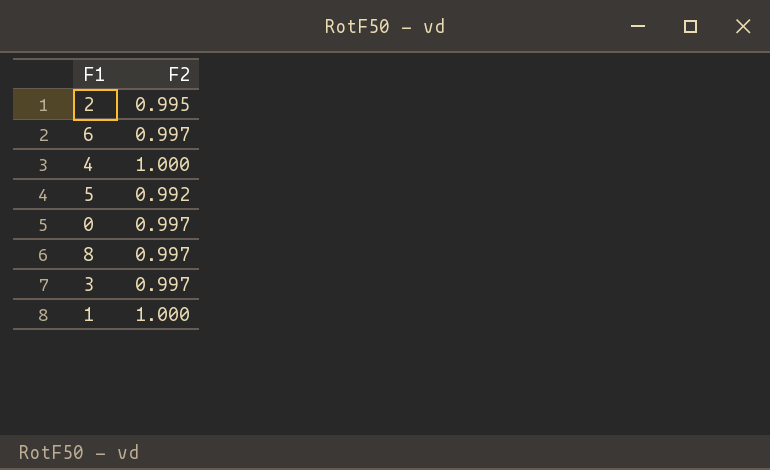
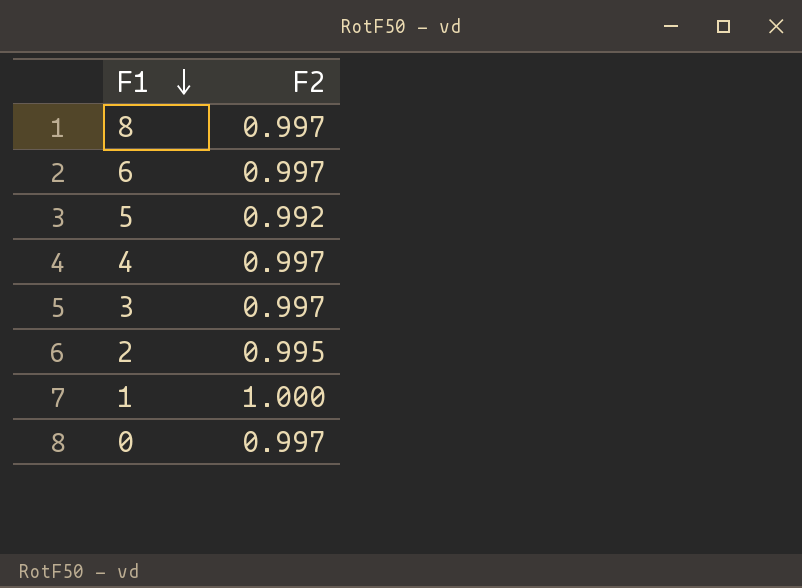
row order: none -> F1 descending
4 | F2: 1.000 -> 0.997

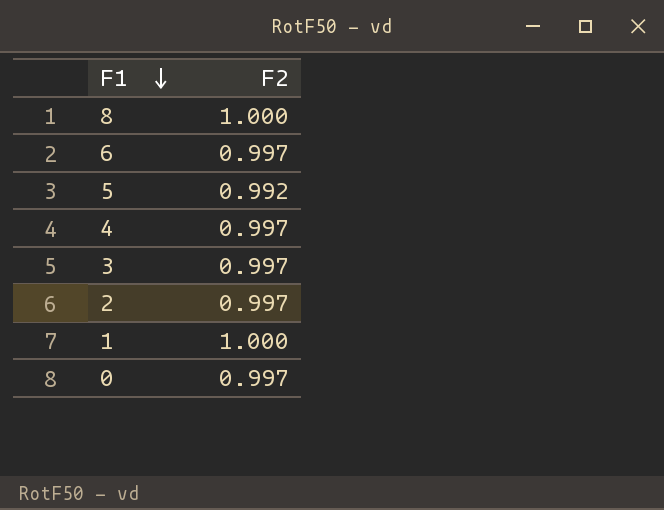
8 | F2: 0.997 -> 1.000
2 | F2: 0.995 -> 0.997

